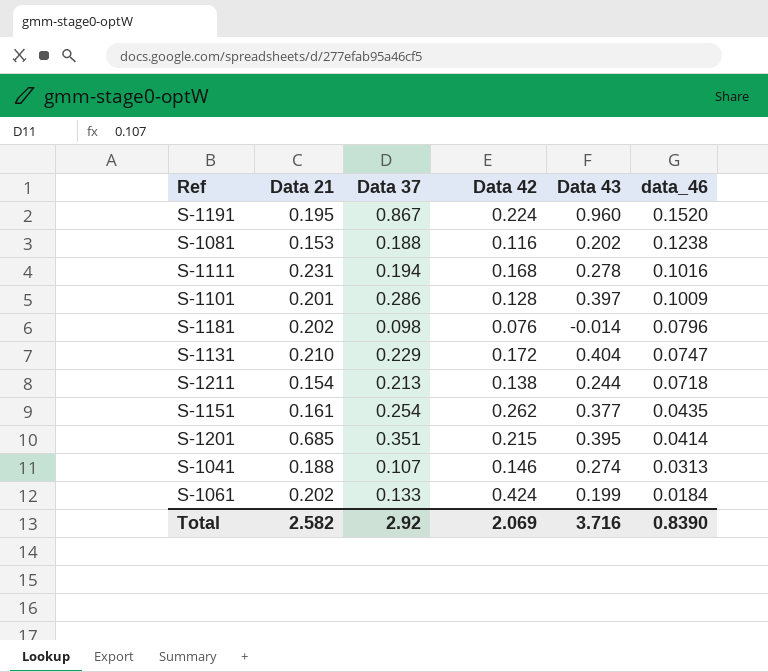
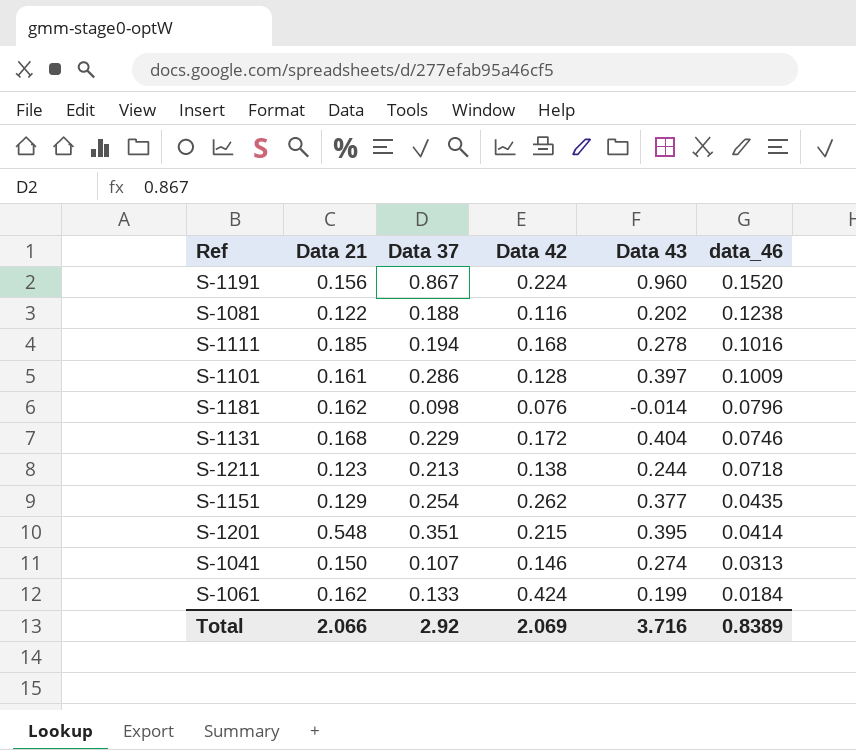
S-1191 | Data 21: 0.195 -> 0.156
S-1081 | Data 21: 0.153 -> 0.122
S-1111 | Data 21: 0.231 -> 0.185
S-1101 | Data 21: 0.201 -> 0.161
S-1181 | Data 21: 0.202 -> 0.162
S-1131 | Data 21: 0.210 -> 0.168
S-1131 | data_46: 0.0747 -> 0.0746
S-1211 | Data 21: 0.154 -> 0.123
S-1151 | Data 21: 0.161 -> 0.129
S-1201 | Data 21: 0.685 -> 0.548
S-1041 | Data 21: 0.188 -> 0.150
S-1061 | Data 21: 0.202 -> 0.162
Total | Data 21: 2.582 -> 2.066
Total | data_46: 0.8390 -> 0.8389

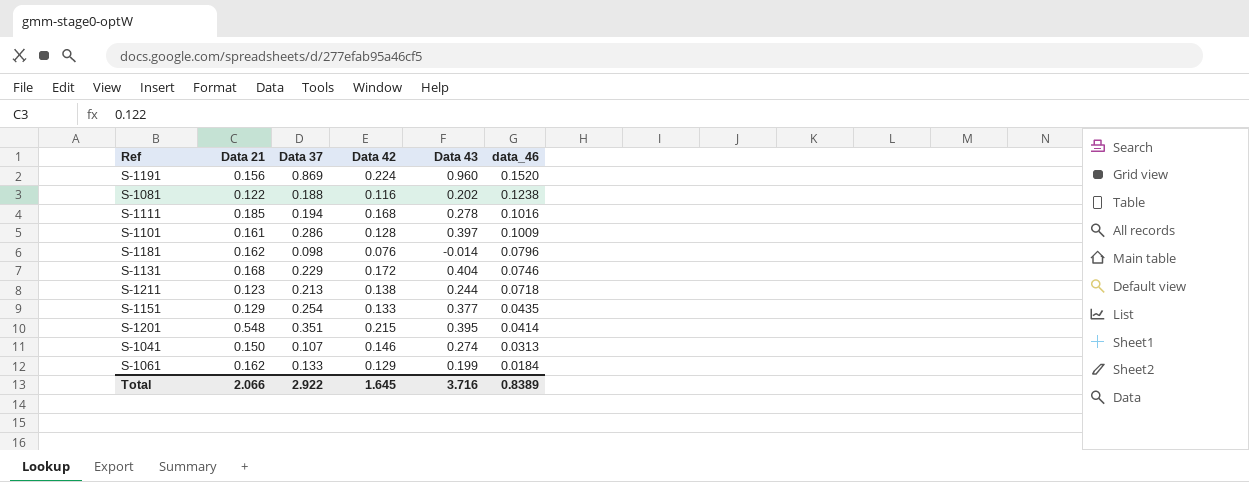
S-1191 | Data 37: 0.867 -> 0.869
S-1151 | Data 42: 0.262 -> 0.133
S-1061 | Data 42: 0.424 -> 0.129
Total | Data 37: 2.92 -> 2.922
Total | Data 42: 2.069 -> 1.645

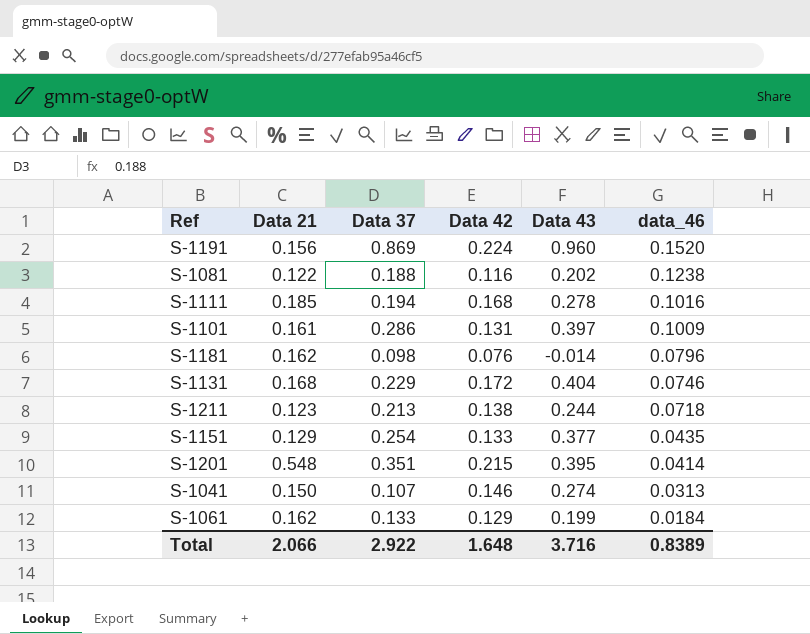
S-1101 | Data 42: 0.128 -> 0.131
Total | Data 42: 1.645 -> 1.648

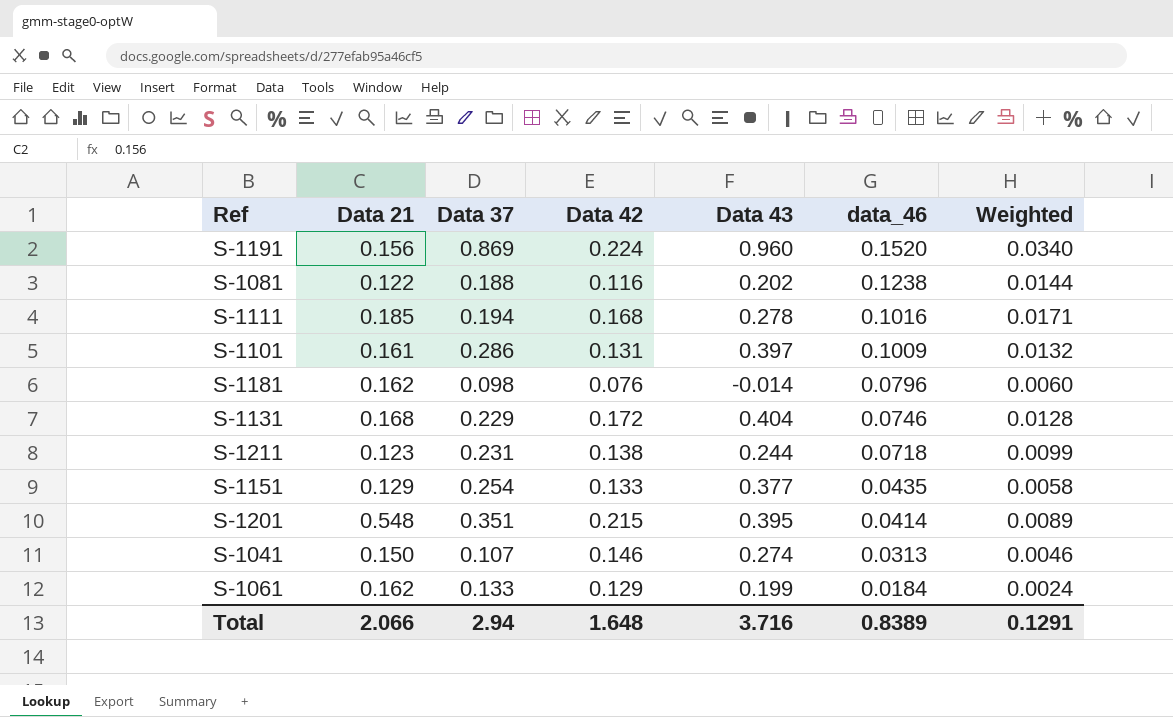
column Weighted | formula: none -> [Data 42] * [data_46]
S-1211 | Data 37: 0.213 -> 0.231
Total | Data 37: 2.922 -> 2.94

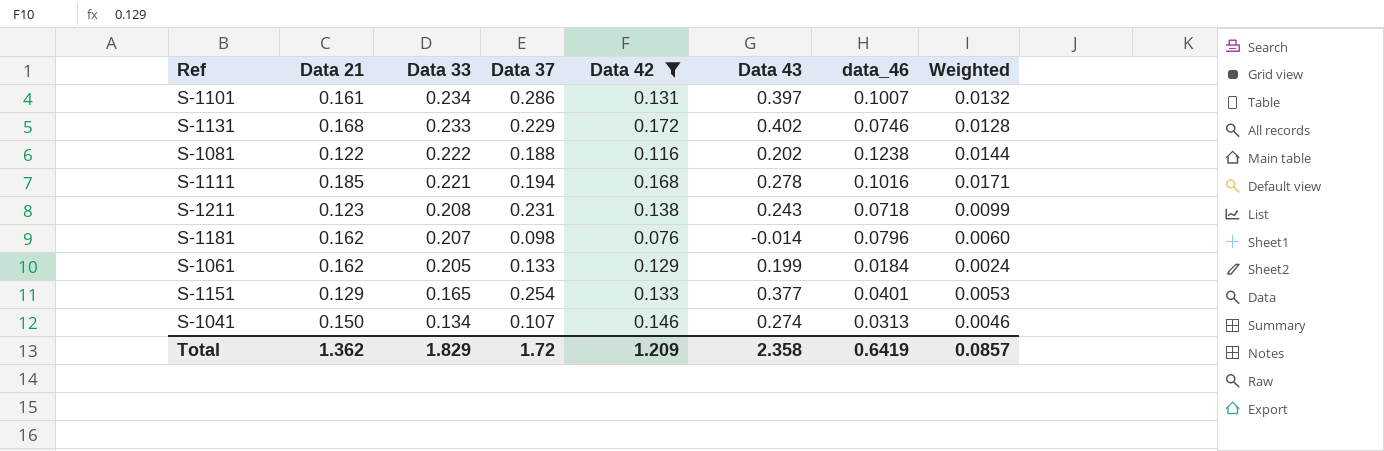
filter: none -> Data 42 <= 0.172
row order: data_46 descending -> Data 33 descending
column Data 33 | position: none -> 3
S-1101 | data_46: 0.1009 -> 0.1007
S-1131 | Data 43: 0.404 -> 0.402
S-1211 | Data 43: 0.244 -> 0.243
S-1151 | data_46: 0.0435 -> 0.0401
S-1151 | Weighted: 0.0058 -> 0.0053
Total | Data 21: 2.066 -> 1.362
Total | Data 37: 2.94 -> 1.72
Total | Data 42: 1.648 -> 1.209
Total | Data 43: 3.716 -> 2.358
Total | data_46: 0.8389 -> 0.6419
Total | Weighted: 0.1291 -> 0.0857

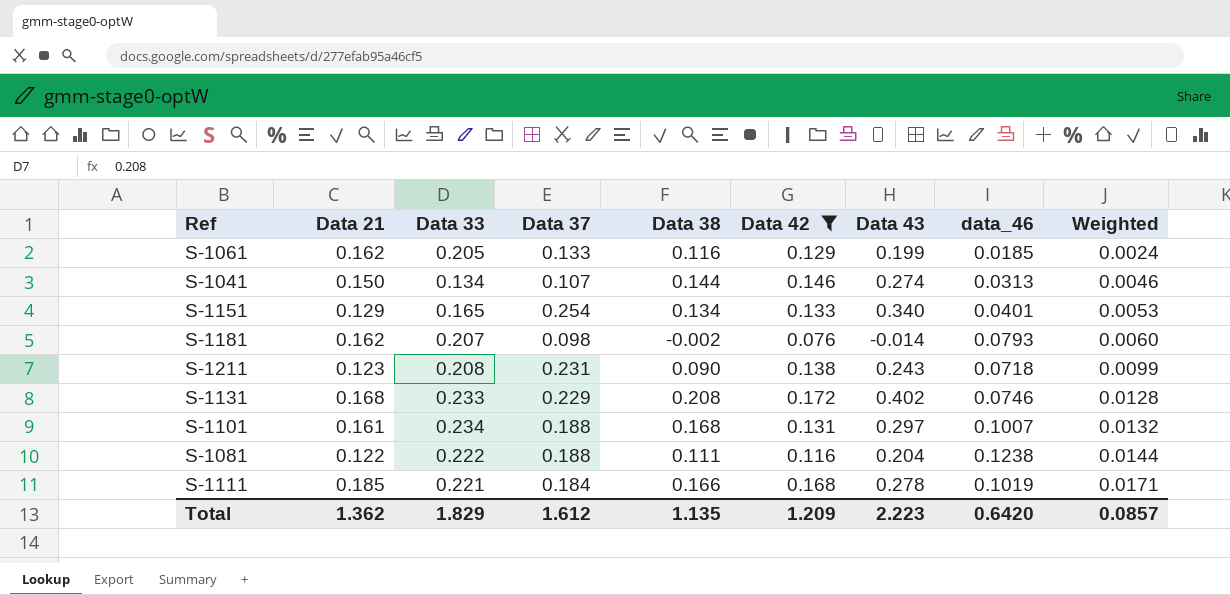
row order: Data 33 descending -> Weighted ascending
column Data 38 | position: none -> 5
S-1061 | data_46: 0.0184 -> 0.0185
S-1151 | Data 43: 0.377 -> 0.340
S-1181 | data_46: 0.0796 -> 0.0793
S-1101 | Data 37: 0.286 -> 0.188
S-1101 | Data 43: 0.397 -> 0.297
S-1081 | Data 43: 0.202 -> 0.204
S-1111 | Data 37: 0.194 -> 0.184
S-1111 | data_46: 0.1016 -> 0.1019
Total | Data 37: 1.72 -> 1.612
Total | Data 43: 2.358 -> 2.223
Total | data_46: 0.6419 -> 0.6420

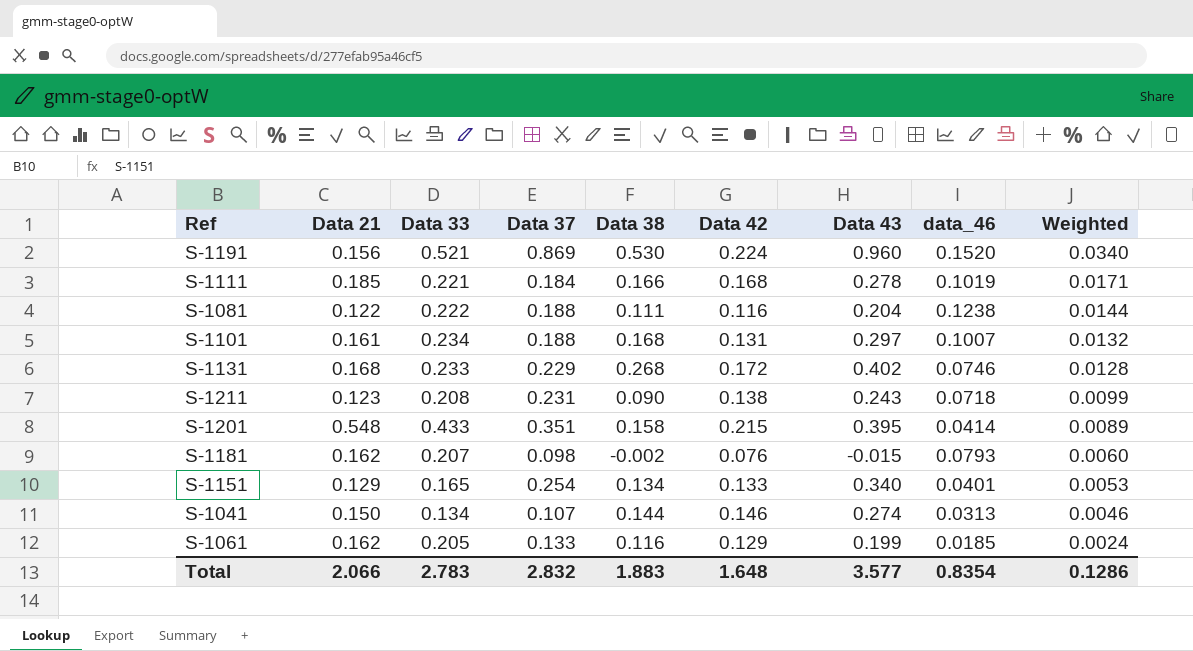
filter: Data 42 <= 0.172 -> none
row order: Weighted ascending -> Weighted descending
S-1131 | Data 38: 0.208 -> 0.268
S-1181 | Data 43: -0.014 -> -0.015
Total | Data 21: 1.362 -> 2.066
Total | Data 33: 1.829 -> 2.783
Total | Data 37: 1.612 -> 2.832
Total | Data 38: 1.135 -> 1.883
Total | Data 42: 1.209 -> 1.648
Total | Data 43: 2.223 -> 3.577
Total | data_46: 0.6420 -> 0.8354
Total | Weighted: 0.0857 -> 0.1286

